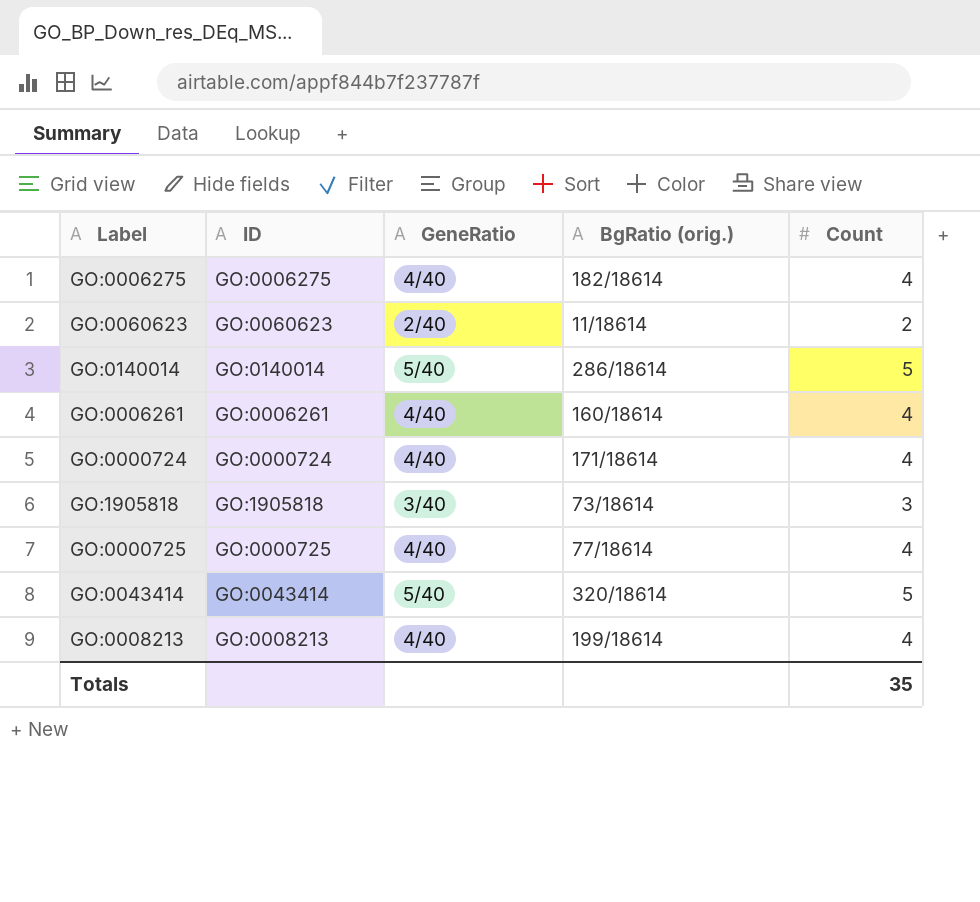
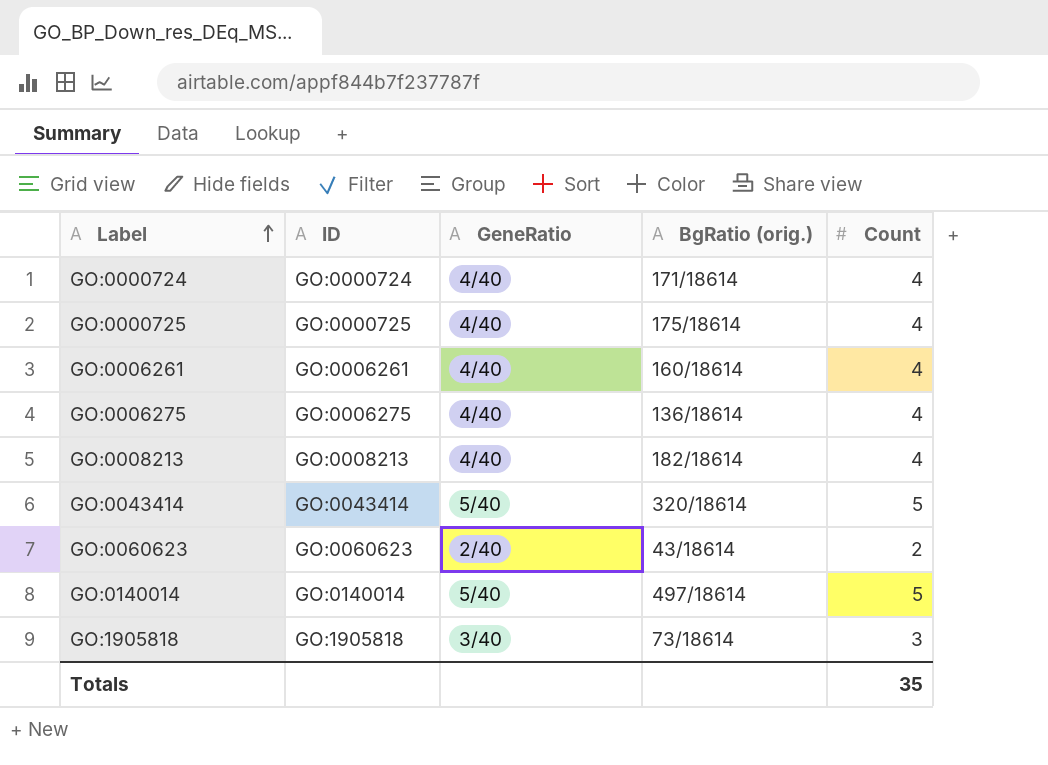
row order: none -> Label ascending
GO:0000725 | BgRatio (orig.): 77/18614 -> 175/18614
GO:0006275 | BgRatio (orig.): 182/18614 -> 136/18614
GO:0008213 | BgRatio (orig.): 199/18614 -> 182/18614
GO:0060623 | BgRatio (orig.): 11/18614 -> 43/18614
GO:0140014 | BgRatio (orig.): 286/18614 -> 497/18614

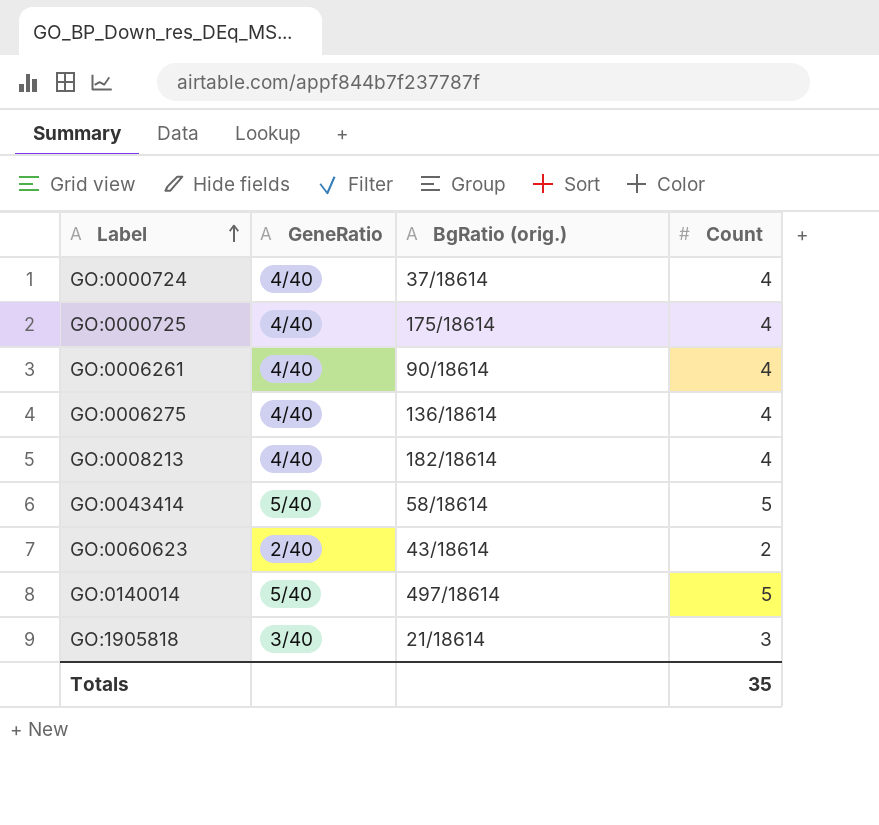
column ID | position: 2 -> none
GO:0000724 | BgRatio (orig.): 171/18614 -> 37/18614
GO:0006261 | BgRatio (orig.): 160/18614 -> 90/18614
GO:0043414 | BgRatio (orig.): 320/18614 -> 58/18614
GO:1905818 | BgRatio (orig.): 73/18614 -> 21/18614

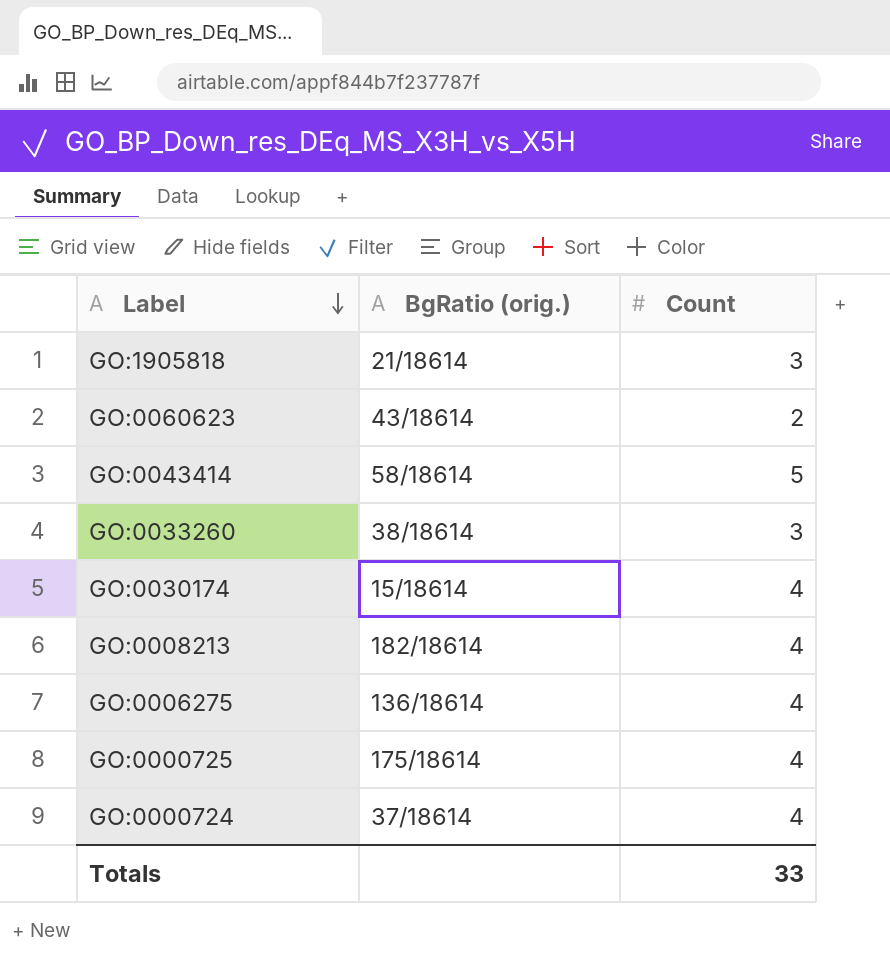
row order: Label ascending -> Label descending
column GeneRatio | position: 2 -> none
row GO:0006261: 4/40 | 90/18614 | 4 -> none
row GO:0140014: 5/40 | 497/18614 | 5 -> none
row GO:0033260: none -> 38/18614 | 3
row GO:0030174: none -> 15/18614 | 4
Totals | Count: 35 -> 33

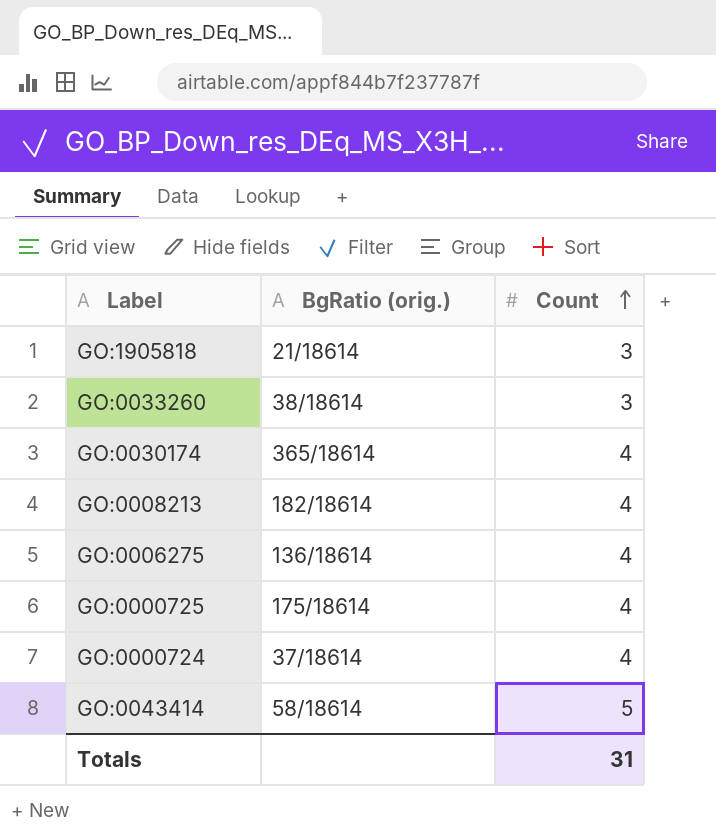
row order: Label descending -> Count ascending
row GO:0060623: 43/18614 | 2 -> none
GO:0030174 | BgRatio (orig.): 15/18614 -> 365/18614
Totals | Count: 33 -> 31

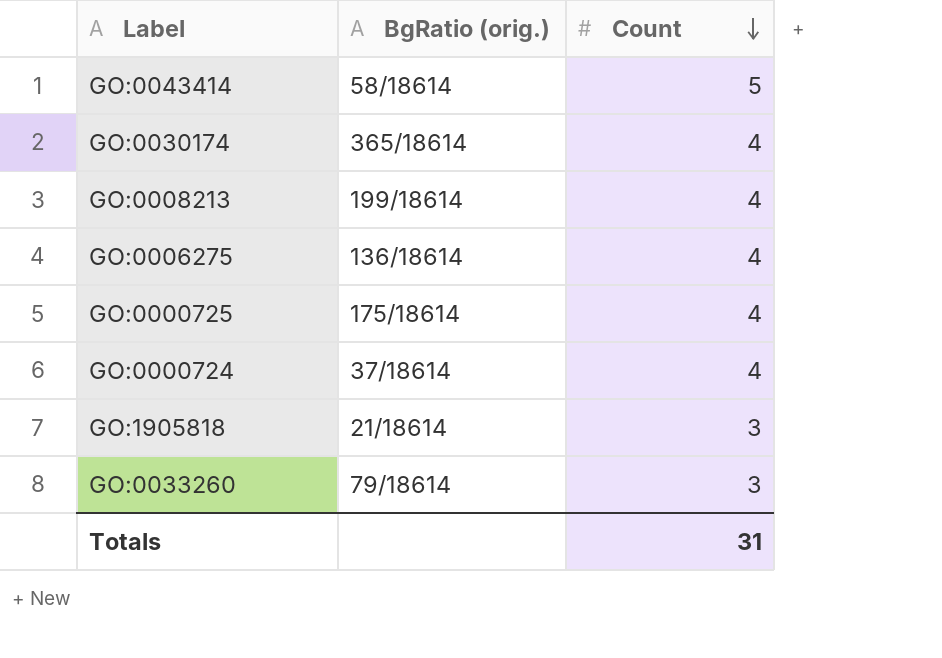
row order: Count ascending -> Count descending
GO:0008213 | BgRatio (orig.): 182/18614 -> 199/18614
GO:0033260 | BgRatio (orig.): 38/18614 -> 79/18614

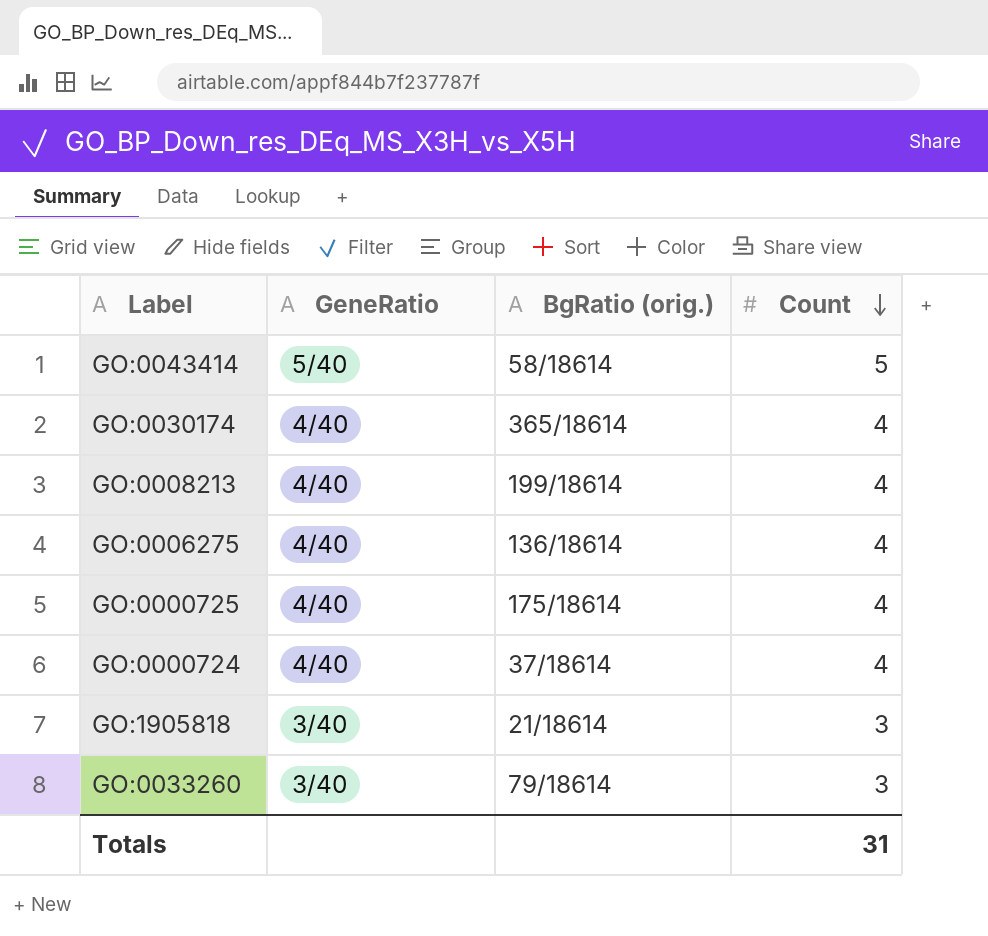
column GeneRatio | position: none -> 2

